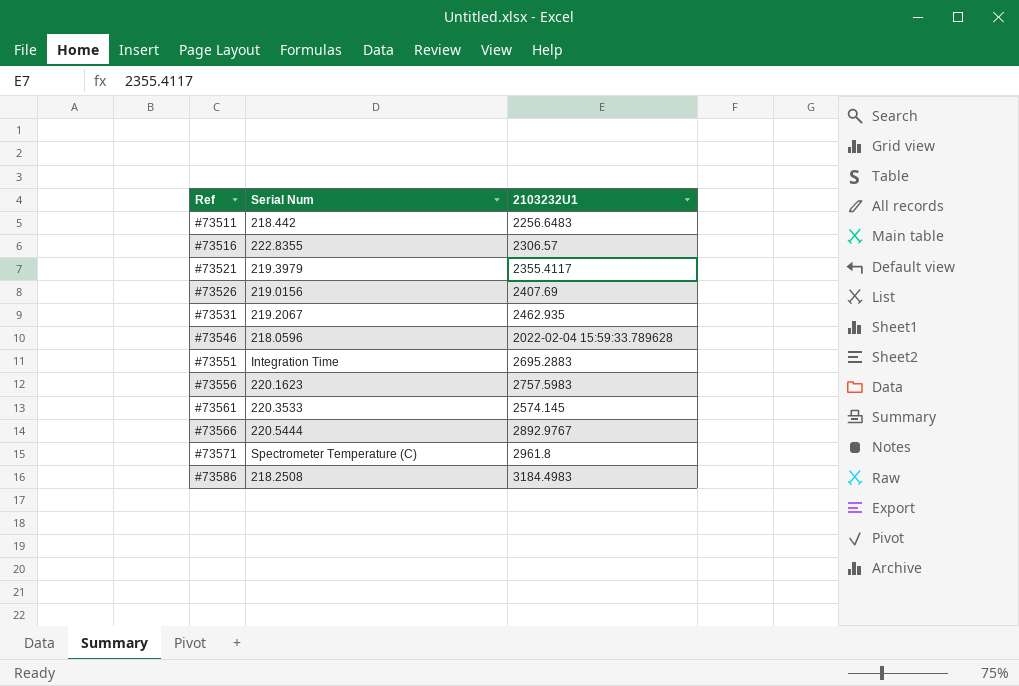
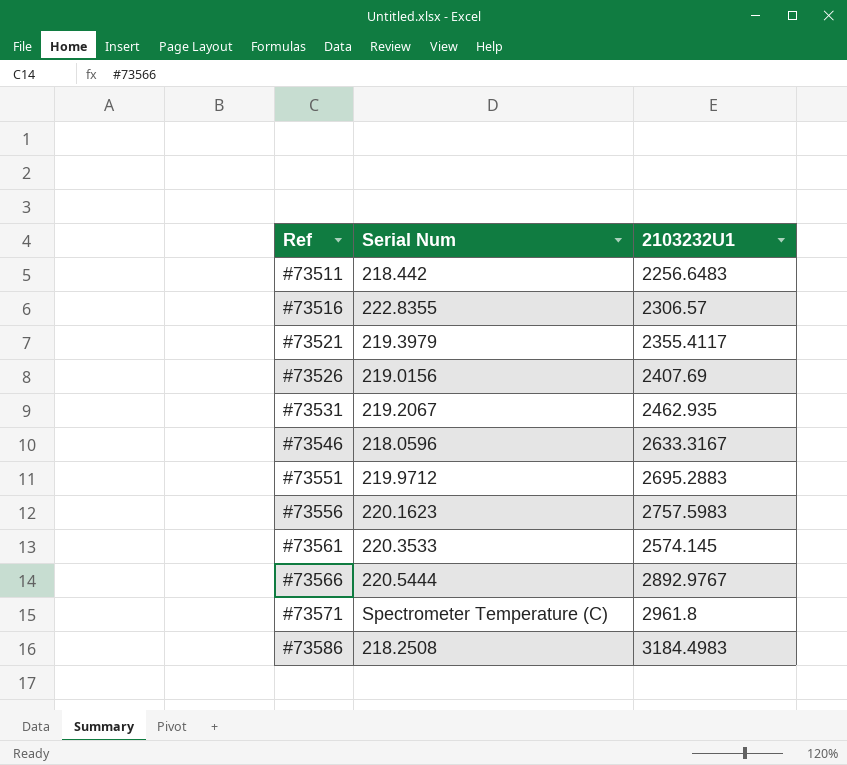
#73546 | 2103232U1: 2022-02-04 15:59:33.789628 -> 2633.3167
#73551 | Serial Num: Integration Time -> 219.9712

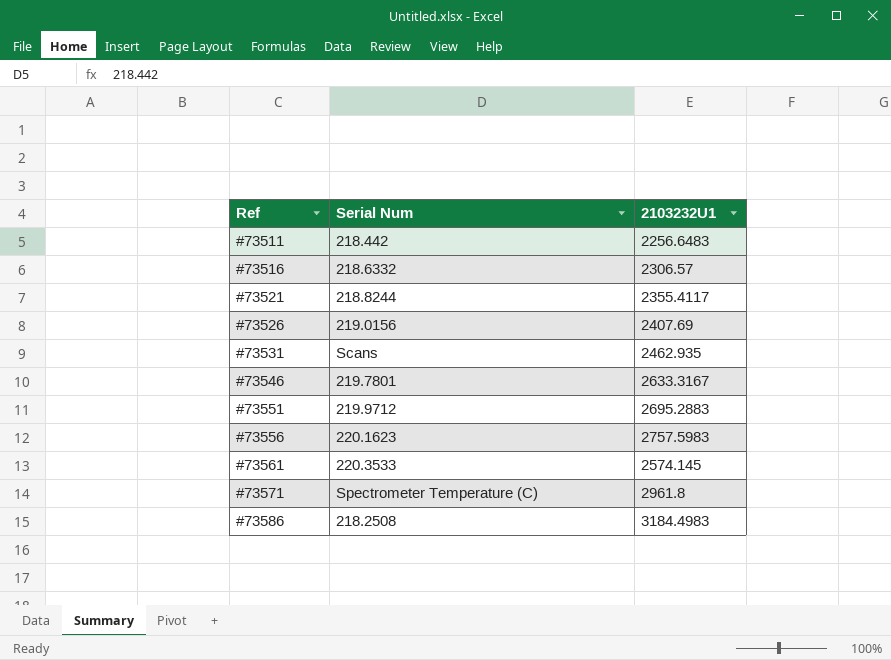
row #73566: 220.5444 | 2892.9767 -> none
#73516 | Serial Num: 222.8355 -> 218.6332
#73521 | Serial Num: 219.3979 -> 218.8244
#73531 | Serial Num: 219.2067 -> Scans
#73546 | Serial Num: 218.0596 -> 219.7801

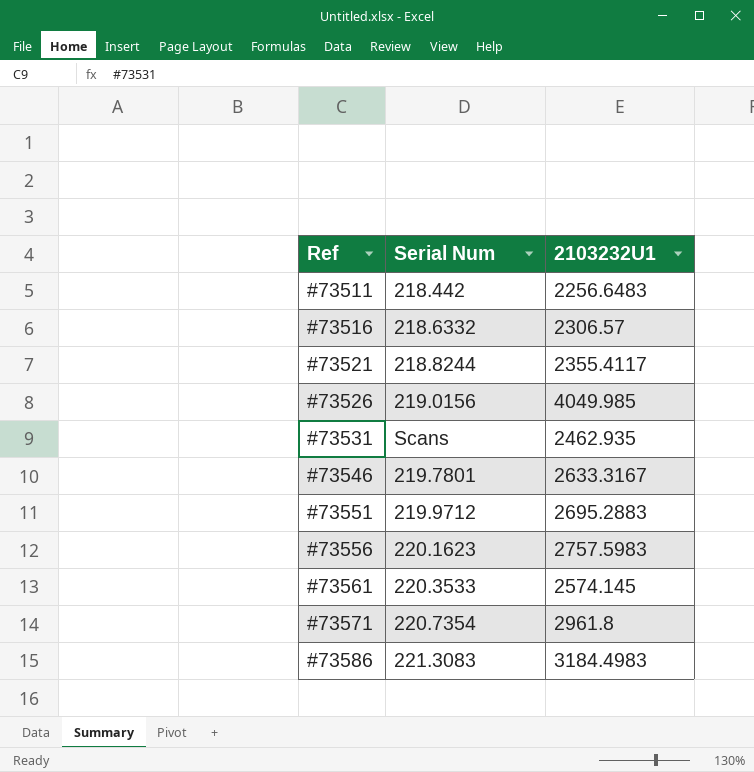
#73526 | 2103232U1: 2407.69 -> 4049.985
#73571 | Serial Num: Spectrometer Temperature (C) -> 220.7354
#73586 | Serial Num: 218.2508 -> 221.3083

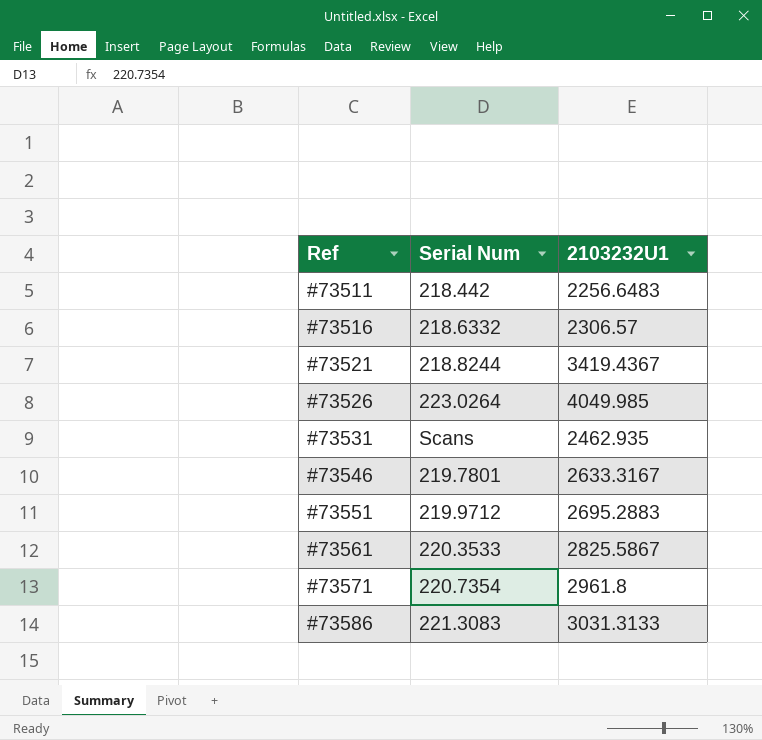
row #73556: 220.1623 | 2757.5983 -> none
#73521 | 2103232U1: 2355.4117 -> 3419.4367
#73526 | Serial Num: 219.0156 -> 223.0264
#73561 | 2103232U1: 2574.145 -> 2825.5867
#73586 | 2103232U1: 3184.4983 -> 3031.3133

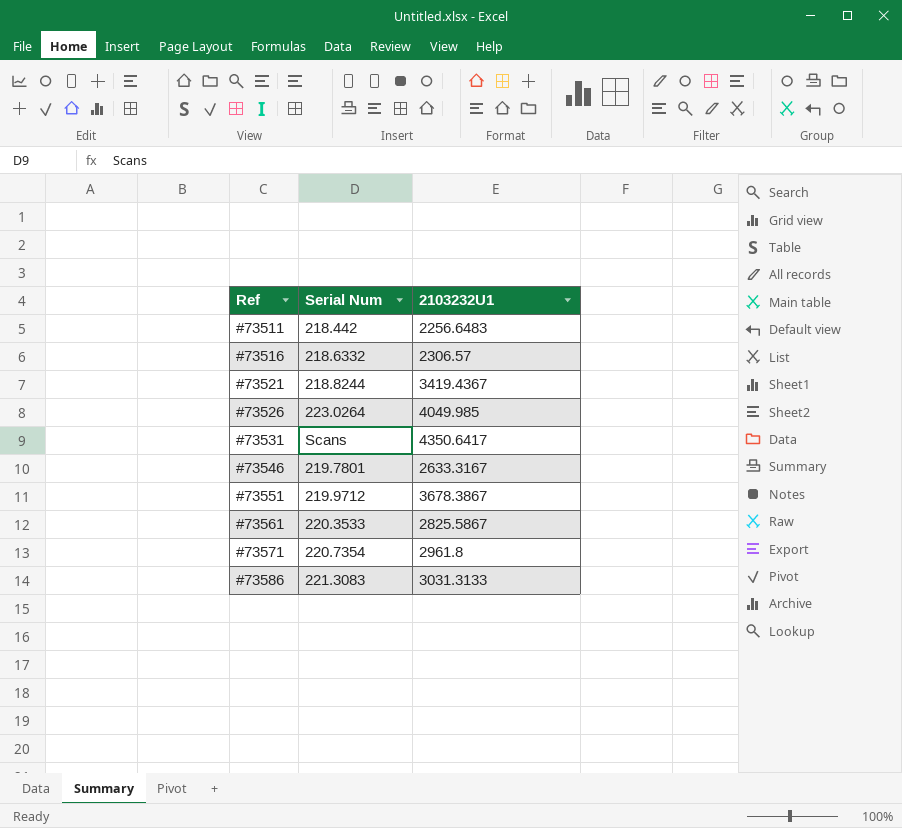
#73531 | 2103232U1: 2462.935 -> 4350.6417
#73551 | 2103232U1: 2695.2883 -> 3678.3867

